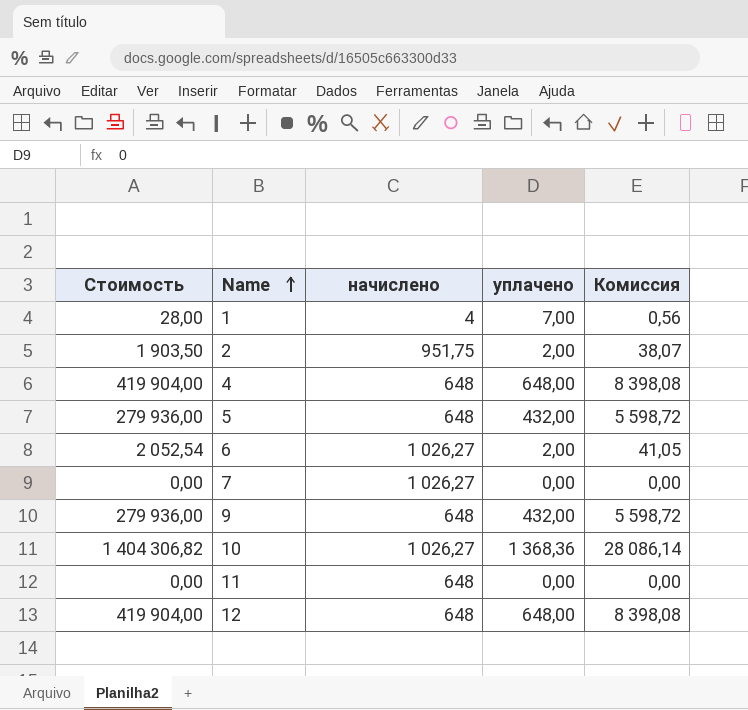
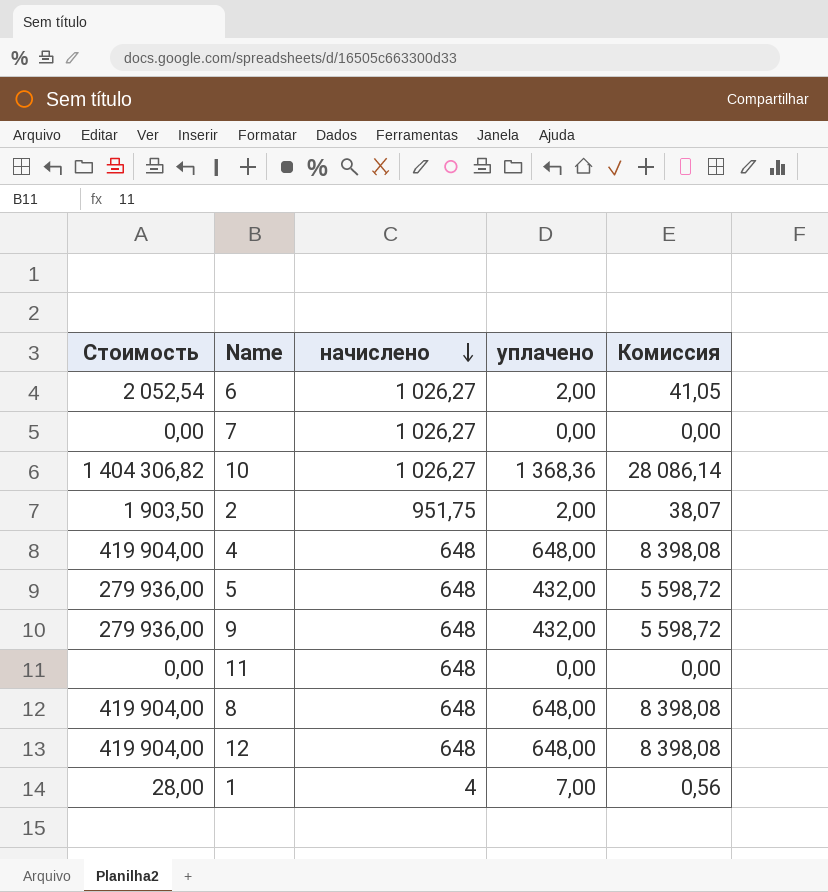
row order: Name ascending -> начислено descending
row 8: none -> 419 904,00 | 648 | 648,00 | 8 398,08

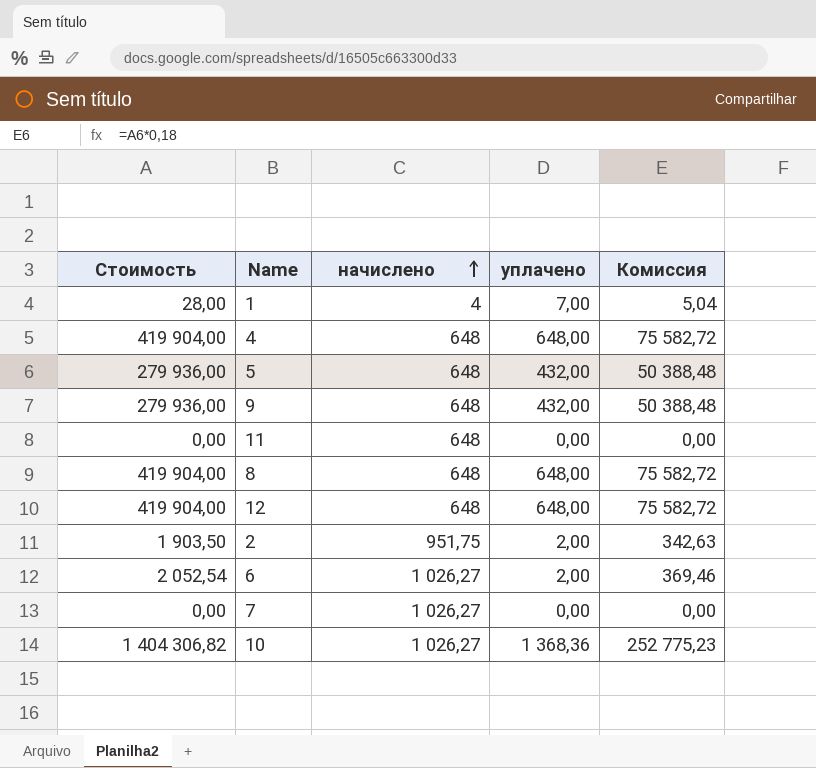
row order: начислено descending -> начислено ascending
column Комиссия | formula: [Стоимость] * 0,02 -> [Стоимость] * 0,18

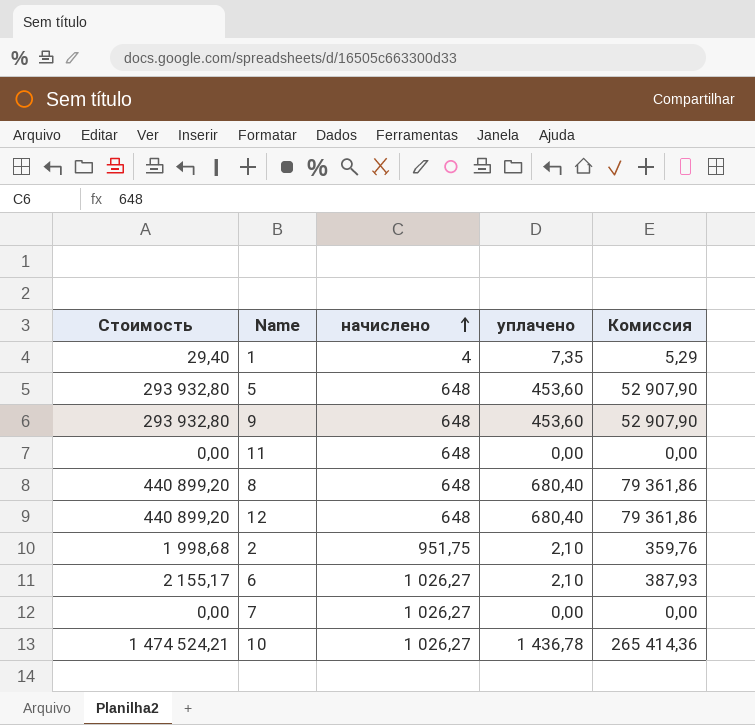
row 4: 419 904,00 | 648 | 648,00 | 75 582,72 -> none
1 | Стоимость: 28,00 -> 29,40
1 | уплачено: 7,00 -> 7,35
1 | Комиссия: 5,04 -> 5,29
5 | Стоимость: 279 936,00 -> 293 932,80
5 | уплачено: 432,00 -> 453,60
5 | Комиссия: 50 388,48 -> 52 907,90
9 | Стоимость: 279 936,00 -> 293 932,80
9 | уплачено: 432,00 -> 453,60
9 | Комиссия: 50 388,48 -> 52 907,90
8 | Стоимость: 419 904,00 -> 440 899,20
8 | уплачено: 648,00 -> 680,40
8 | Комиссия: 75 582,72 -> 79 361,86
12 | Стоимость: 419 904,00 -> 440 899,20
12 | уплачено: 648,00 -> 680,40
12 | Комиссия: 75 582,72 -> 79 361,86
2 | Стоимость: 1 903,50 -> 1 998,68
2 | уплачено: 2,00 -> 2,10
2 | Комиссия: 342,63 -> 359,76
6 | Стоимость: 2 052,54 -> 2 155,17
6 | уплачено: 2,00 -> 2,10
6 | Комиссия: 369,46 -> 387,93
10 | Стоимость: 1 404 306,82 -> 1 474 524,21
10 | уплачено: 1 368,36 -> 1 436,78
10 | Комиссия: 252 775,23 -> 265 414,36

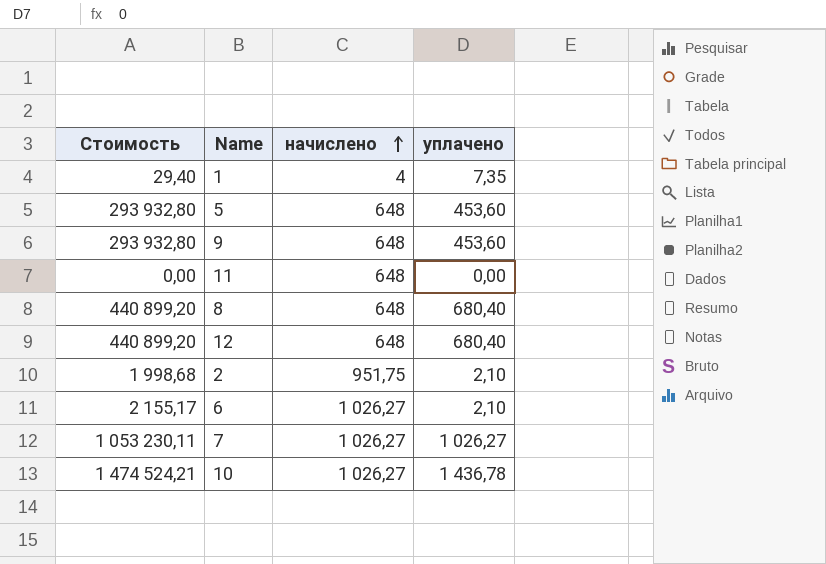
column Комиссия | formula: [Стоимость] * 0,18 -> none
7 | Стоимость: 0,00 -> 1 053 230,11
7 | уплачено: 0,00 -> 1 026,27

